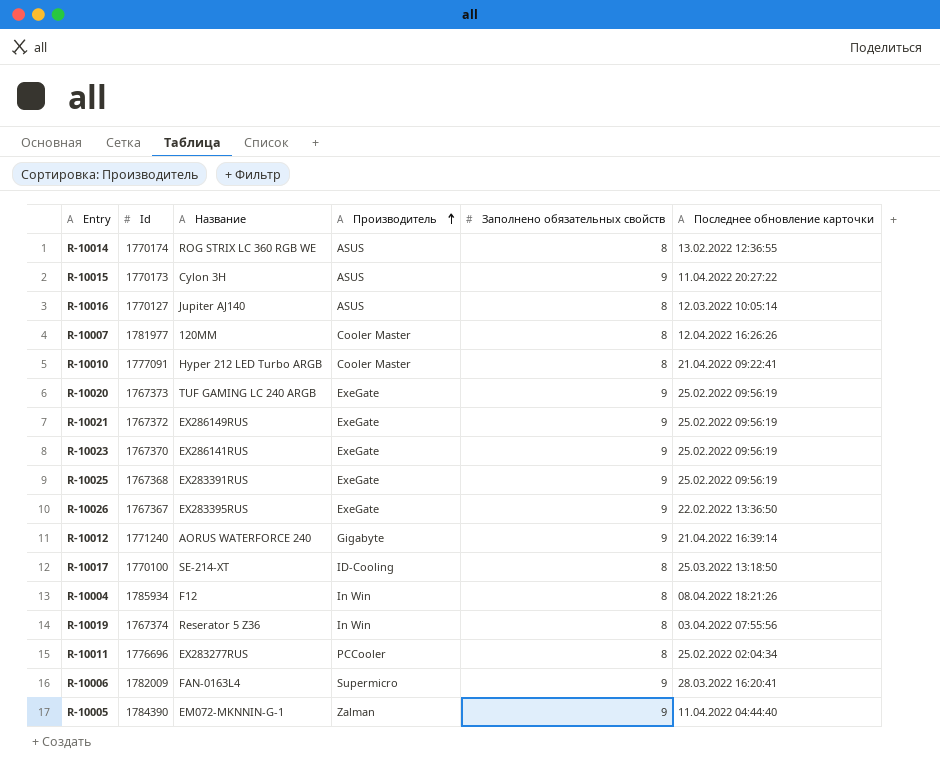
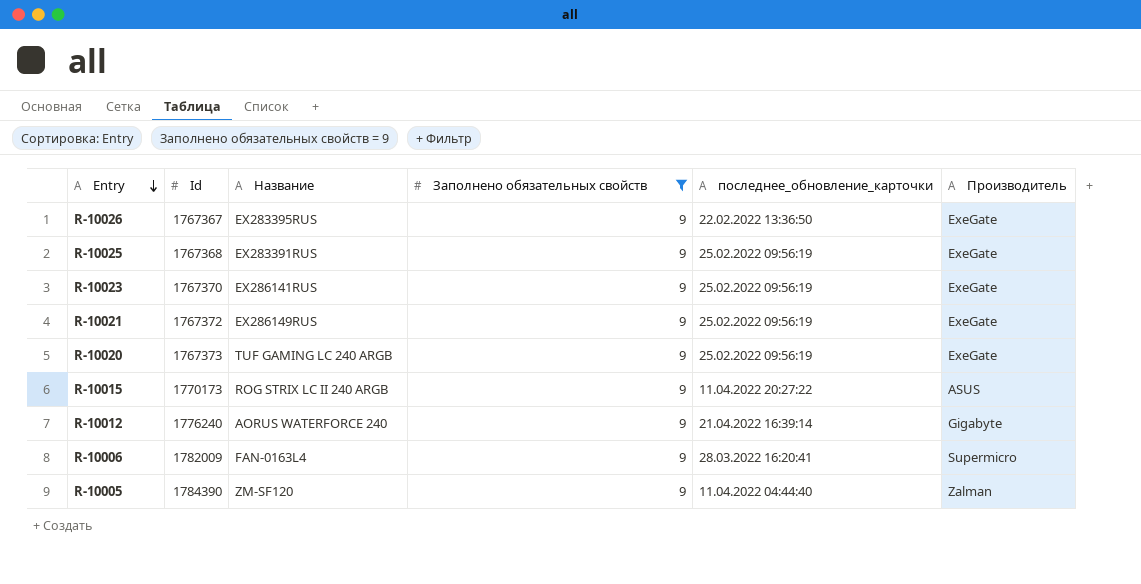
filter: none -> Заполнено обязательных свойств = 9
row order: Производитель ascending -> Entry descending
column name: Последнее обновление карточки -> последнее_обновление_карточки
column Производитель | position: 4 -> 6
R-10015 | Название: Cylon 3H -> ROG STRIX LC II 240 ARGB
R-10012 | Id: 1771240 -> 1776240
R-10005 | Название: EM072-MKNNIN-G-1 -> ZM-SF120

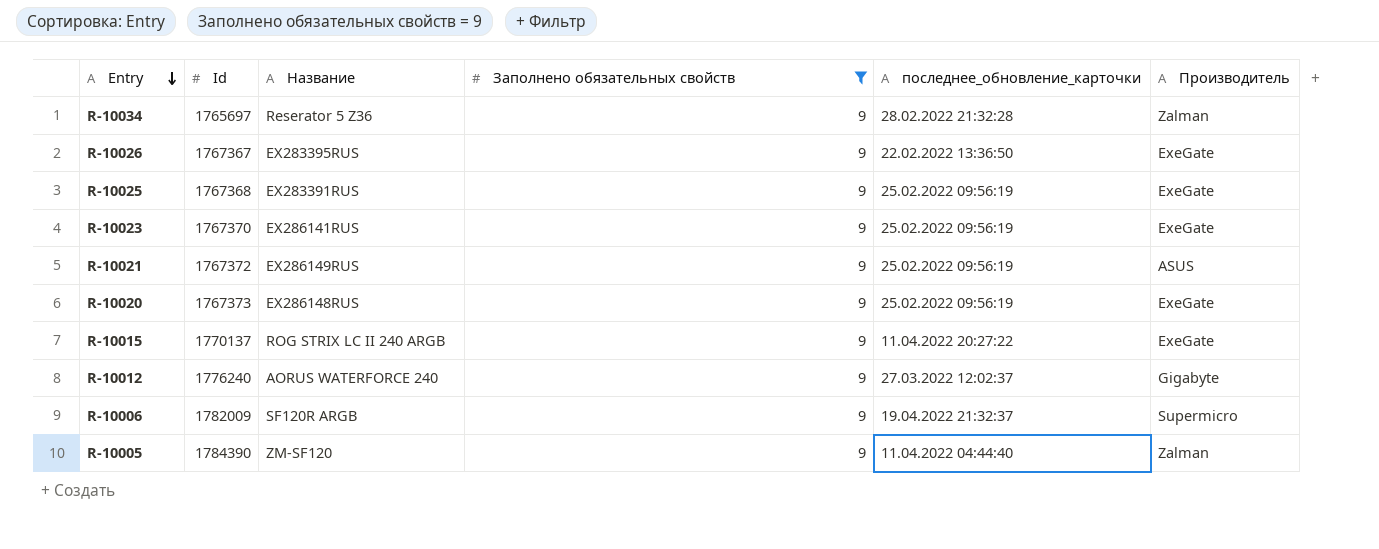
row R-10034: none -> 1765697 | Reserator 5 Z36 | 9 | 28.02.2022 21:32:28 | Zalman
R-10021 | Производитель: ExeGate -> ASUS
R-10020 | Название: TUF GAMING LC 240 ARGB -> EX286148RUS
R-10015 | Id: 1770173 -> 1770137
R-10015 | Производитель: ASUS -> ExeGate
R-10012 | последнее_обновление_карточки: 21.04.2022 16:39:14 -> 27.03.2022 12:02:37
R-10006 | Название: FAN-0163L4 -> SF120R ARGB
R-10006 | последнее_обновление_карточки: 28.03.2022 16:20:41 -> 19.04.2022 21:32:37

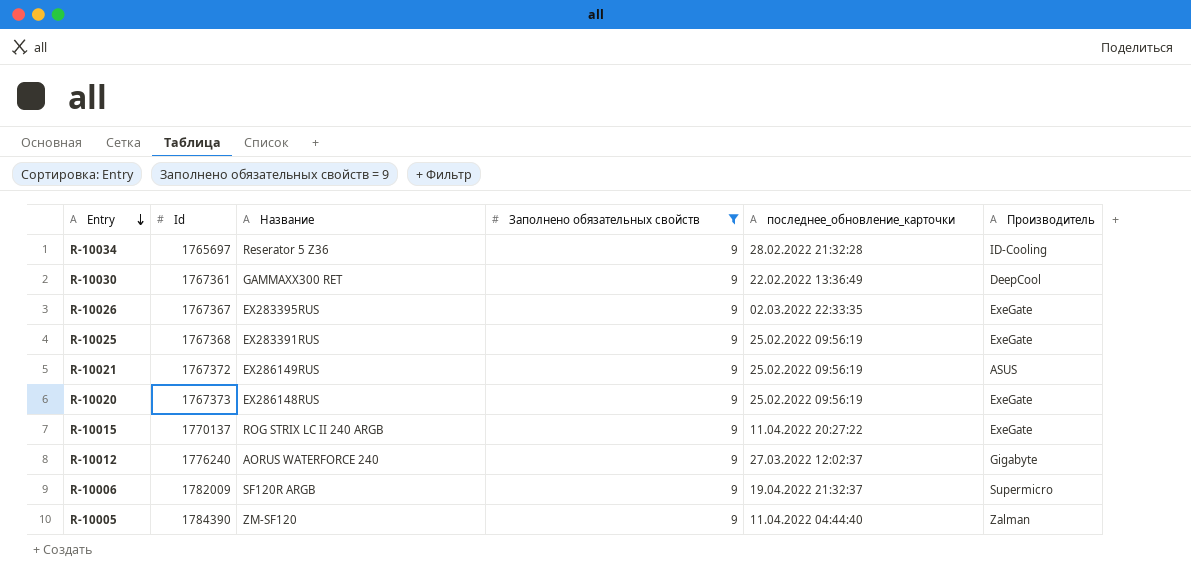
row R-10023: 1767370 | EX286141RUS | 9 | 25.02.2022 09:56:19 | ExeGate -> none
R-10034 | Производитель: Zalman -> ID-Cooling
row R-10030: none -> 1767361 | GAMMAXX300 RET | 9 | 22.02.2022 13:36:49 | DeepCool
R-10026 | последнее_обновление_карточки: 22.02.2022 13:36:50 -> 02.03.2022 22:33:35

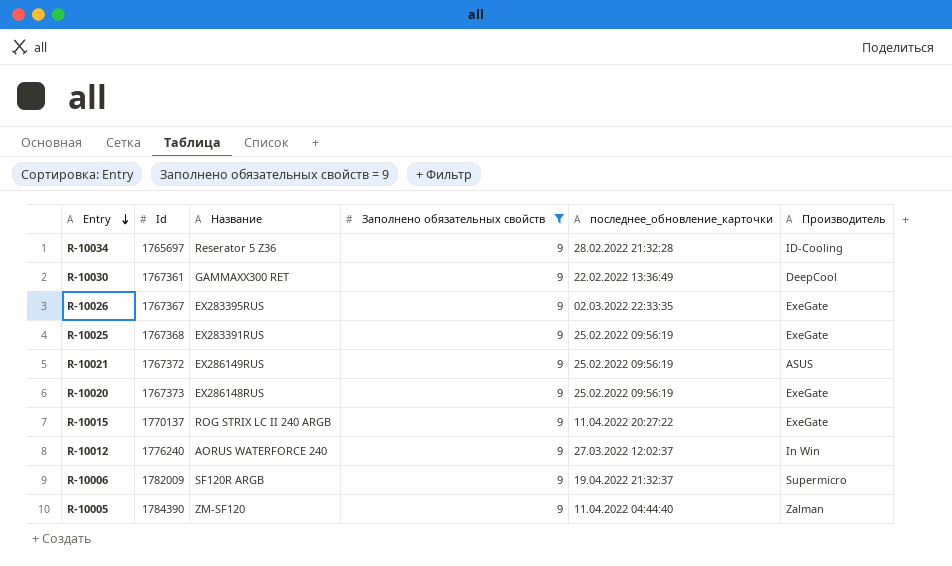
R-10012 | Производитель: Gigabyte -> In Win

